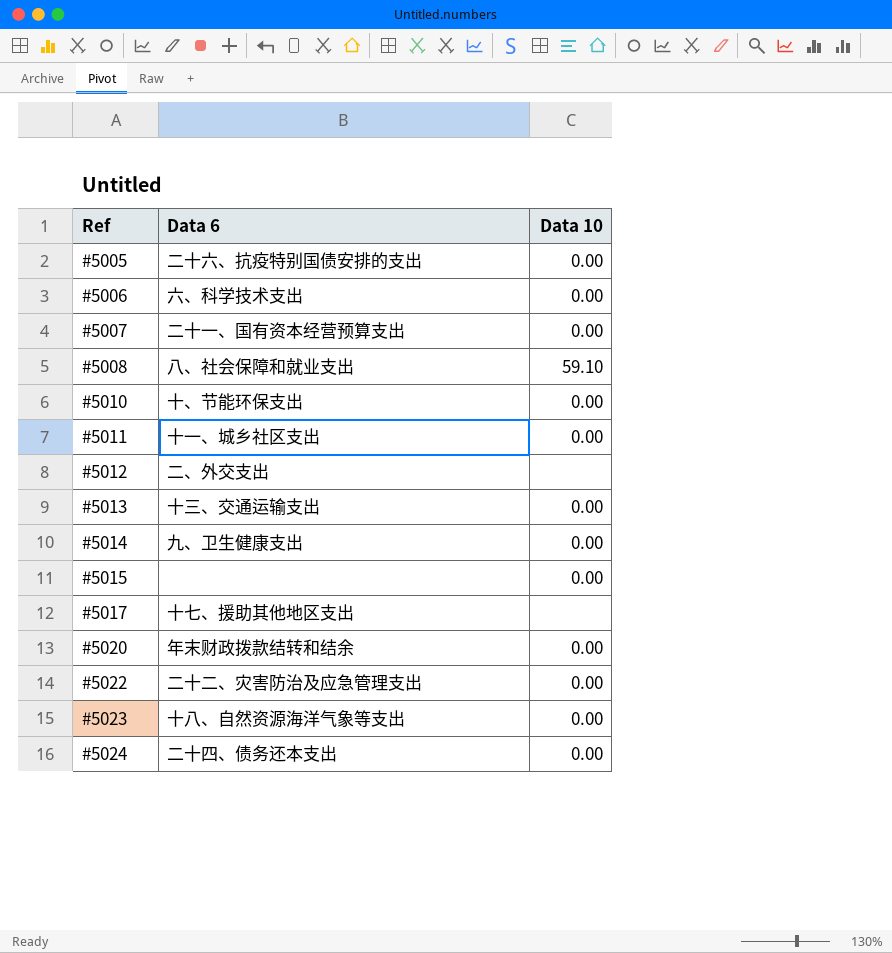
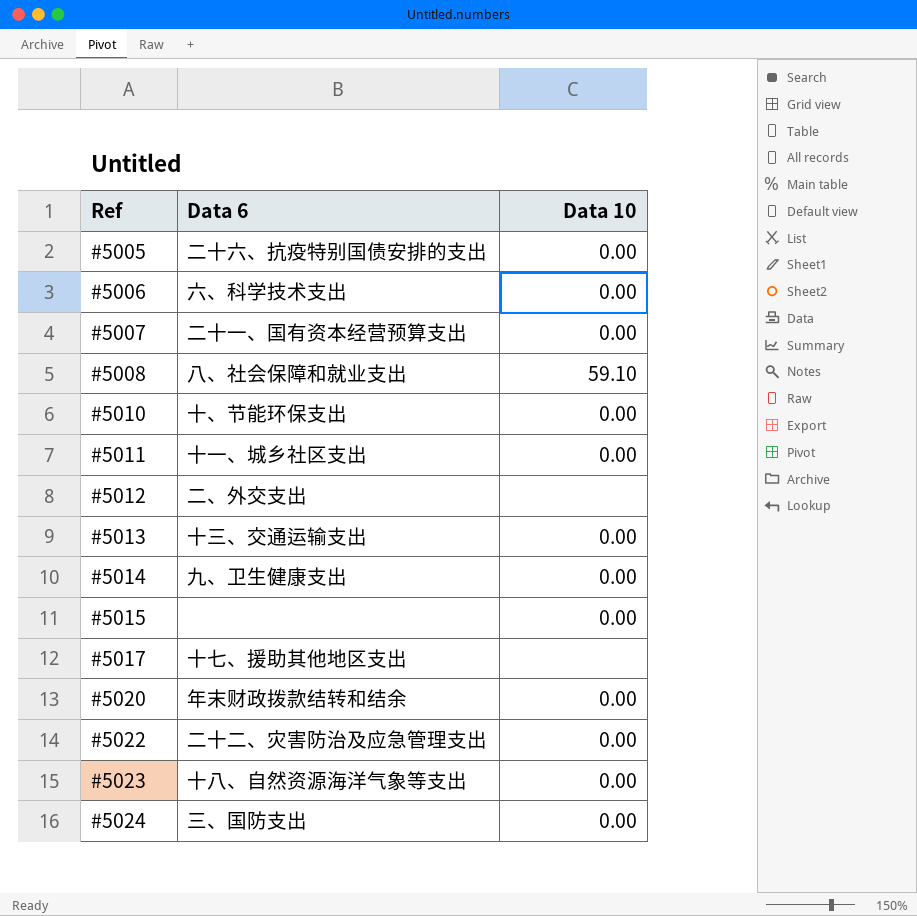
#5024 | Data 6: 二十四、债务还本支出 -> 三、国防支出

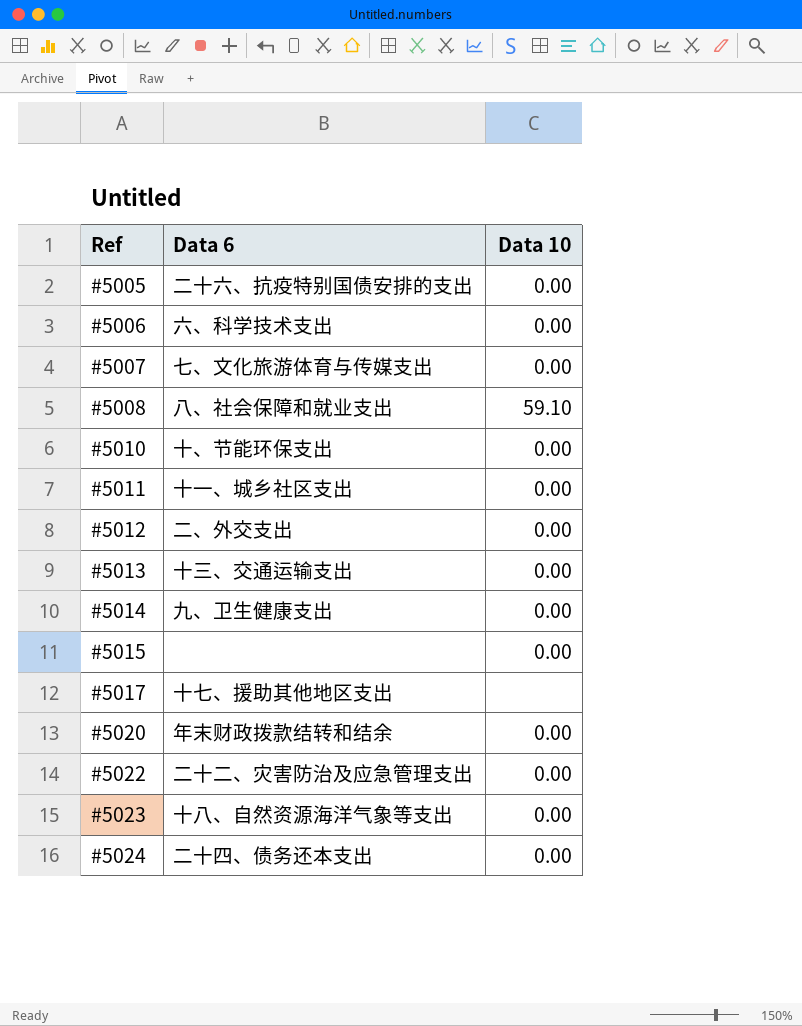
#5007 | Data 6: 二十一、国有资本经营预算支出 -> 七、文化旅游体育与传媒支出
#5012 | Data 10: none -> 0.00
#5024 | Data 6: 三、国防支出 -> 二十四、债务还本支出

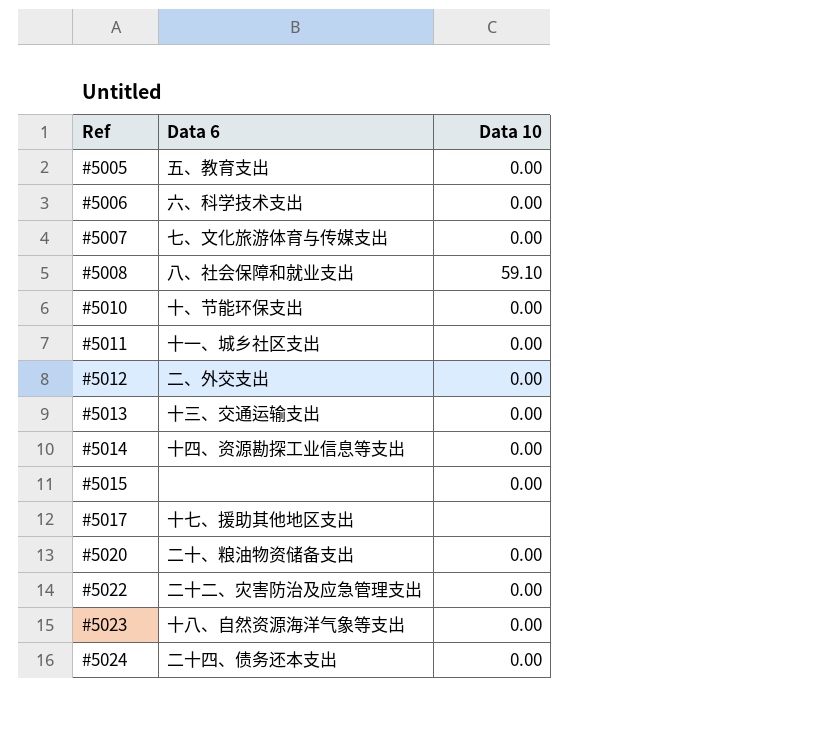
#5005 | Data 6: 二十六、抗疫特别国债安排的支出 -> 五、教育支出
#5014 | Data 6: 九、卫生健康支出 -> 十四、资源勘探工业信息等支出
#5020 | Data 6: 年末财政拨款结转和结余 -> 二十、粮油物资储备支出

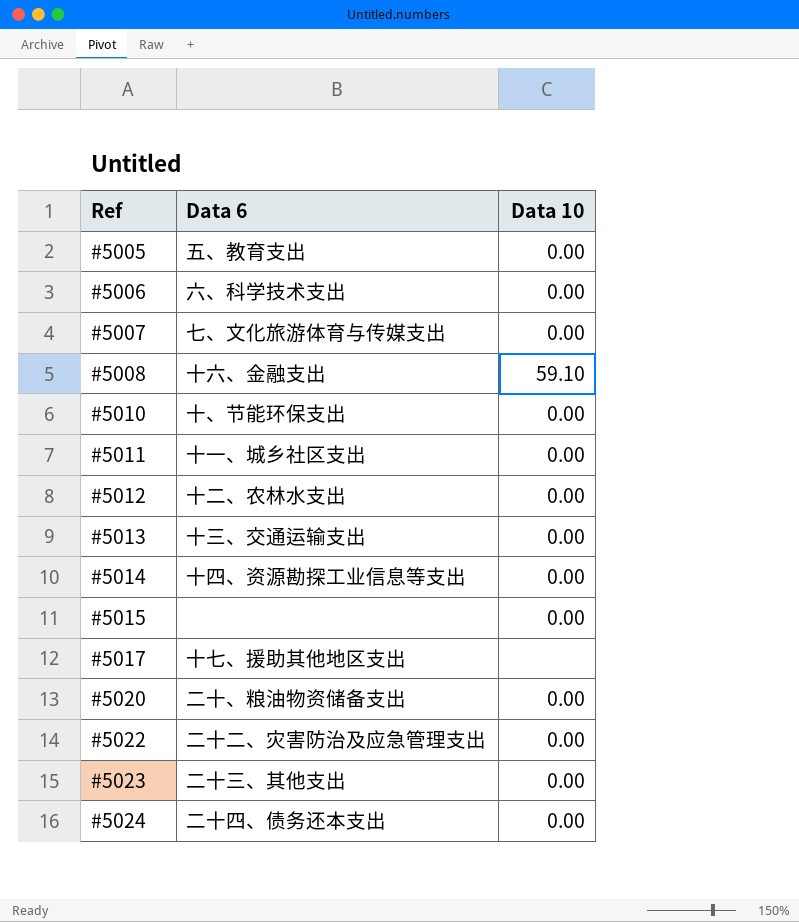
#5008 | Data 6: 八、社会保障和就业支出 -> 十六、金融支出
#5012 | Data 6: 二、外交支出 -> 十二、农林水支出
#5023 | Data 6: 十八、自然资源海洋气象等支出 -> 二十三、其他支出

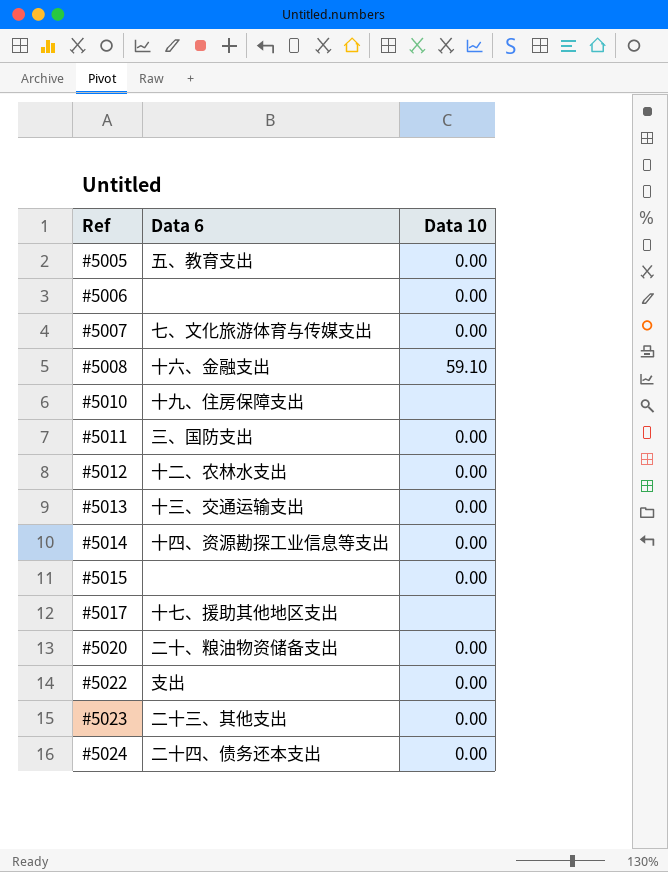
#5006 | Data 6: 六、科学技术支出 -> none
#5010 | Data 6: 十、节能环保支出 -> 十九、住房保障支出
#5010 | Data 10: 0.00 -> none
#5011 | Data 6: 十一、城乡社区支出 -> 三、国防支出
#5022 | Data 6: 二十二、灾害防治及应急管理支出 -> 支出

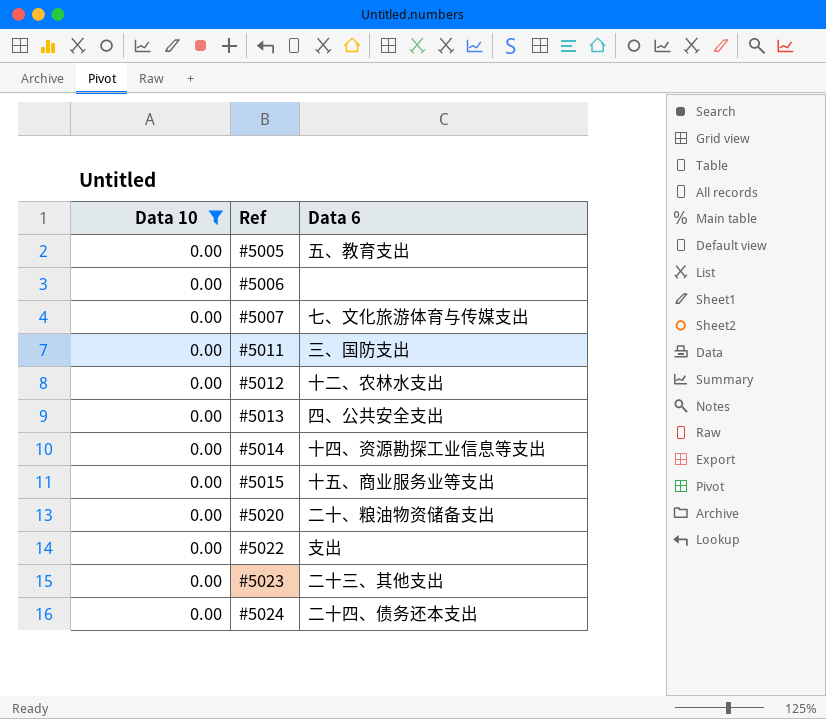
filter: none -> Data 10 = 0.00
column Data 10 | position: 3 -> 1
#5013 | Data 6: 十三、交通运输支出 -> 四、公共安全支出
#5015 | Data 6: none -> 十五、商业服务业等支出

